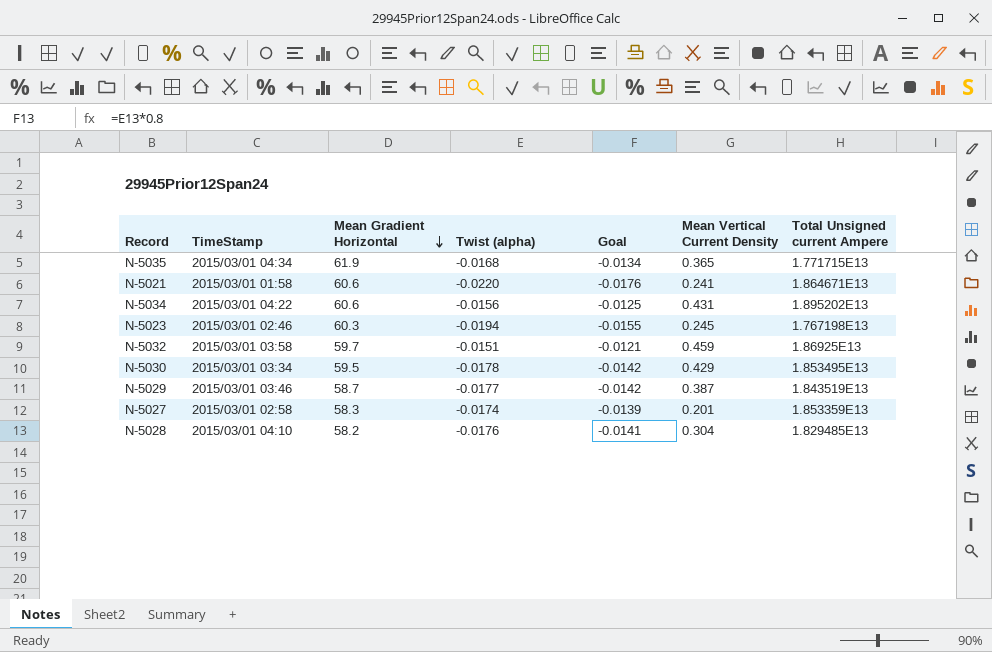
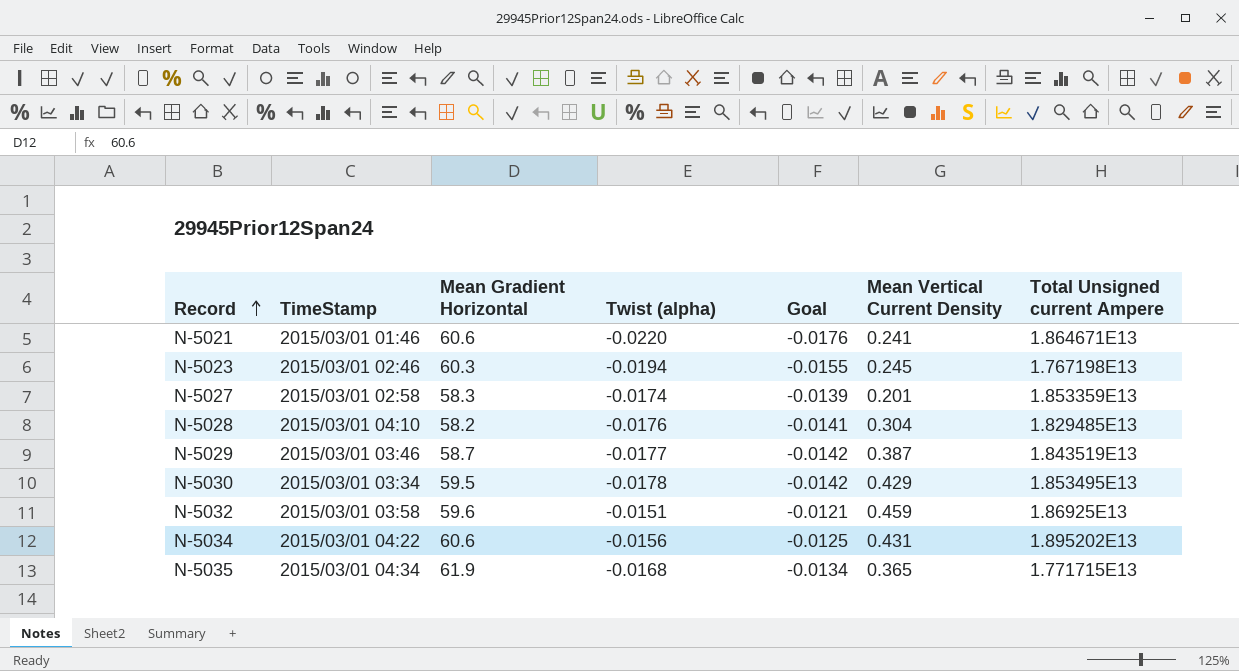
row order: Mean Gradient Horizontal descending -> Record ascending
N-5021 | TimeStamp: 2015/03/01 01:58 -> 2015/03/01 01:46
N-5032 | Mean Gradient Horizontal: 59.7 -> 59.6

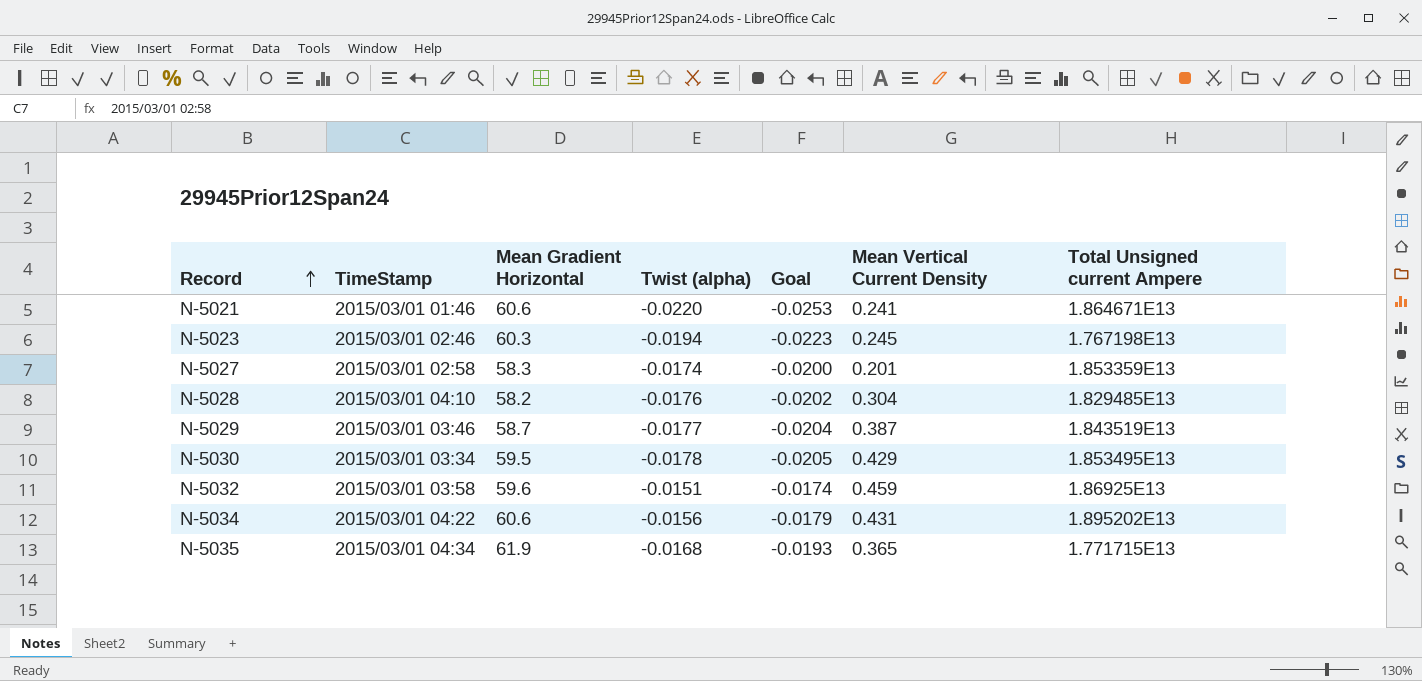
column Goal | formula: [Twist (alpha)] * 0.8 -> [Twist (alpha)] * 1.15

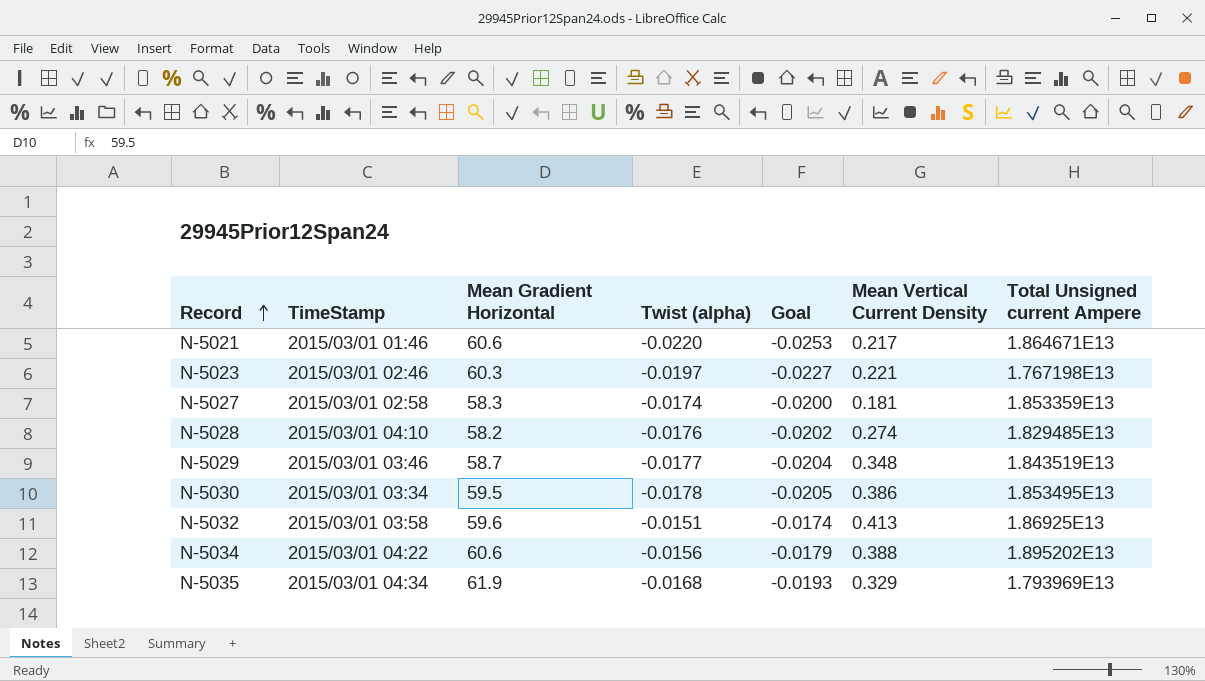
N-5021 | Mean Vertical Current Density: 0.241 -> 0.217
N-5023 | Twist (alpha): -0.0194 -> -0.0197
N-5023 | Goal: -0.0223 -> -0.0227
N-5023 | Mean Vertical Current Density: 0.245 -> 0.221
N-5027 | Mean Vertical Current Density: 0.201 -> 0.181
N-5028 | Mean Vertical Current Density: 0.304 -> 0.274
N-5029 | Mean Vertical Current Density: 0.387 -> 0.348
N-5030 | Mean Vertical Current Density: 0.429 -> 0.386
N-5032 | Mean Vertical Current Density: 0.459 -> 0.413
N-5034 | Mean Vertical Current Density: 0.431 -> 0.388
N-5035 | Mean Vertical Current Density: 0.365 -> 0.329
N-5035 | Total Unsigned current Ampere: 1.771715E13 -> 1.793969E13

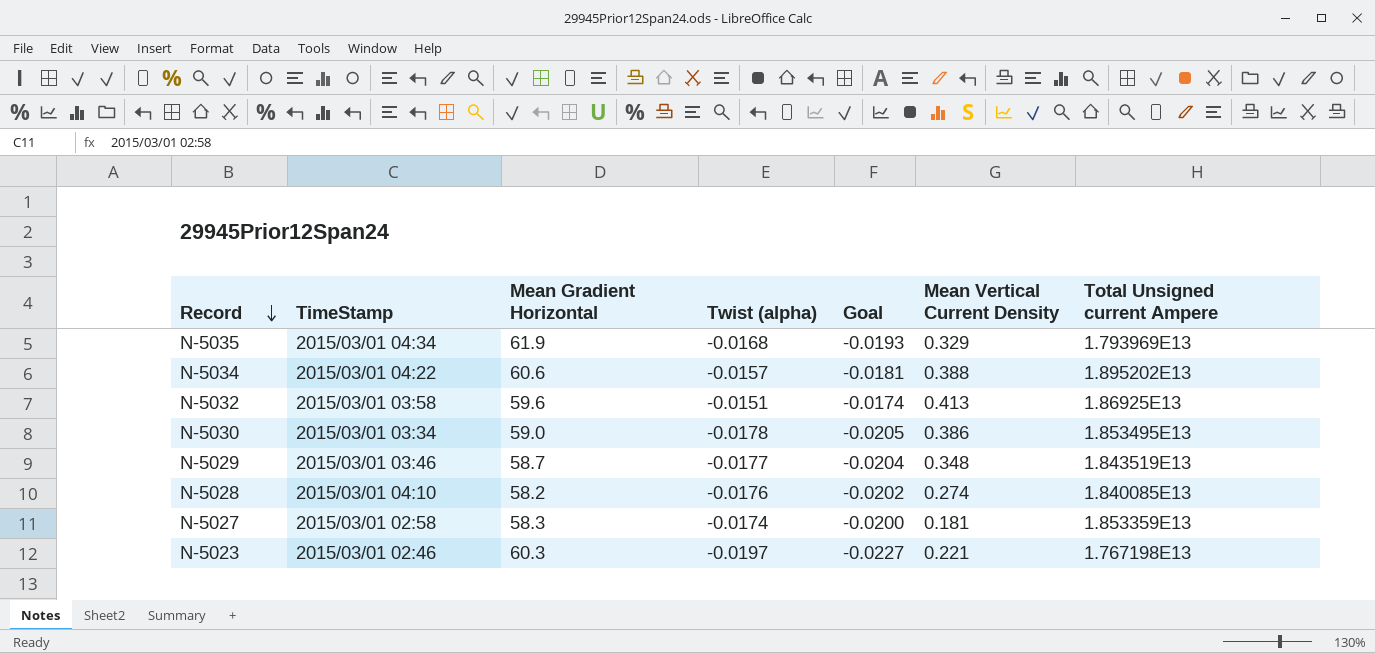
row order: Record ascending -> Record descending
row N-5021: 2015/03/01 01:46 | 60.6 | -0.0220 | -0.0253 | 0.217 | 1.864671E13 -> none
N-5034 | Twist (alpha): -0.0156 -> -0.0157
N-5034 | Goal: -0.0179 -> -0.0181
N-5030 | Mean Gradient Horizontal: 59.5 -> 59.0
N-5028 | Total Unsigned current Ampere: 1.829485E13 -> 1.840085E13

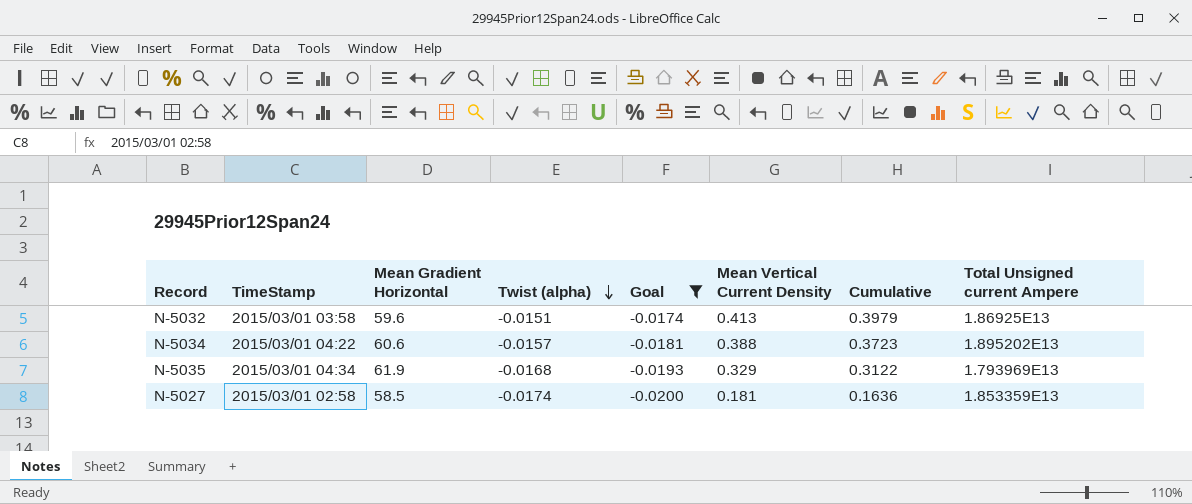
filter: none -> Goal >= -0.0200
row order: Record descending -> Twist (alpha) descending
column Cumulative | formula: none -> [Twist (alpha)] + [Mean Vertical Current Density]
N-5027 | Mean Gradient Horizontal: 58.3 -> 58.5

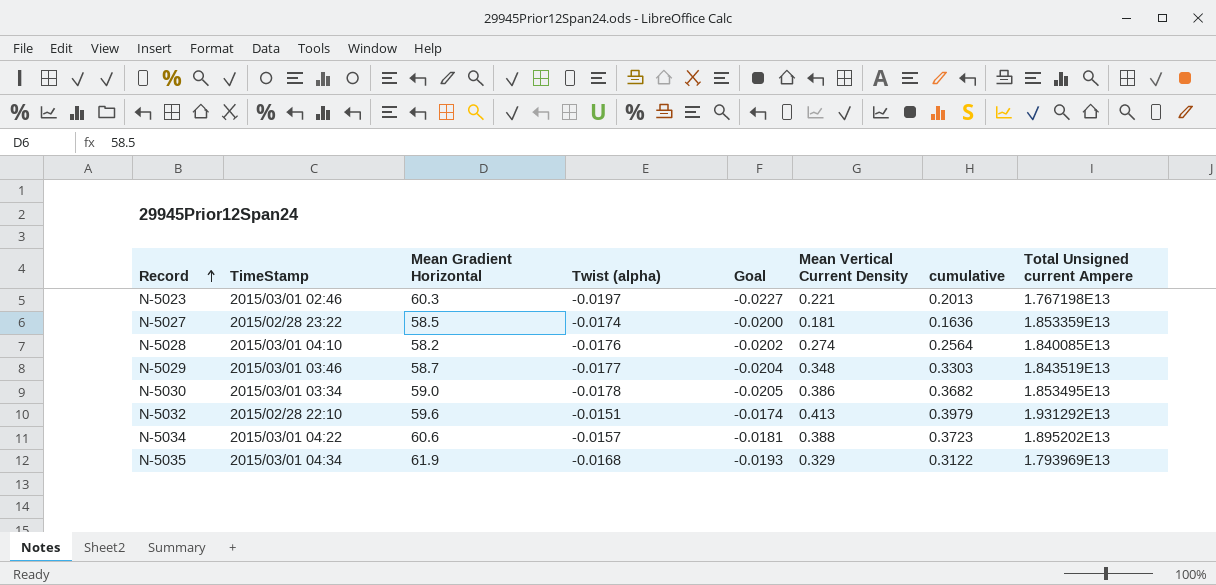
filter: Goal >= -0.0200 -> none
row order: Twist (alpha) descending -> Record ascending
column name: Cumulative -> cumulative
N-5027 | TimeStamp: 2015/03/01 02:58 -> 2015/02/28 23:22
N-5032 | TimeStamp: 2015/03/01 03:58 -> 2015/02/28 22:10
N-5032 | Total Unsigned current Ampere: 1.86925E13 -> 1.931292E13

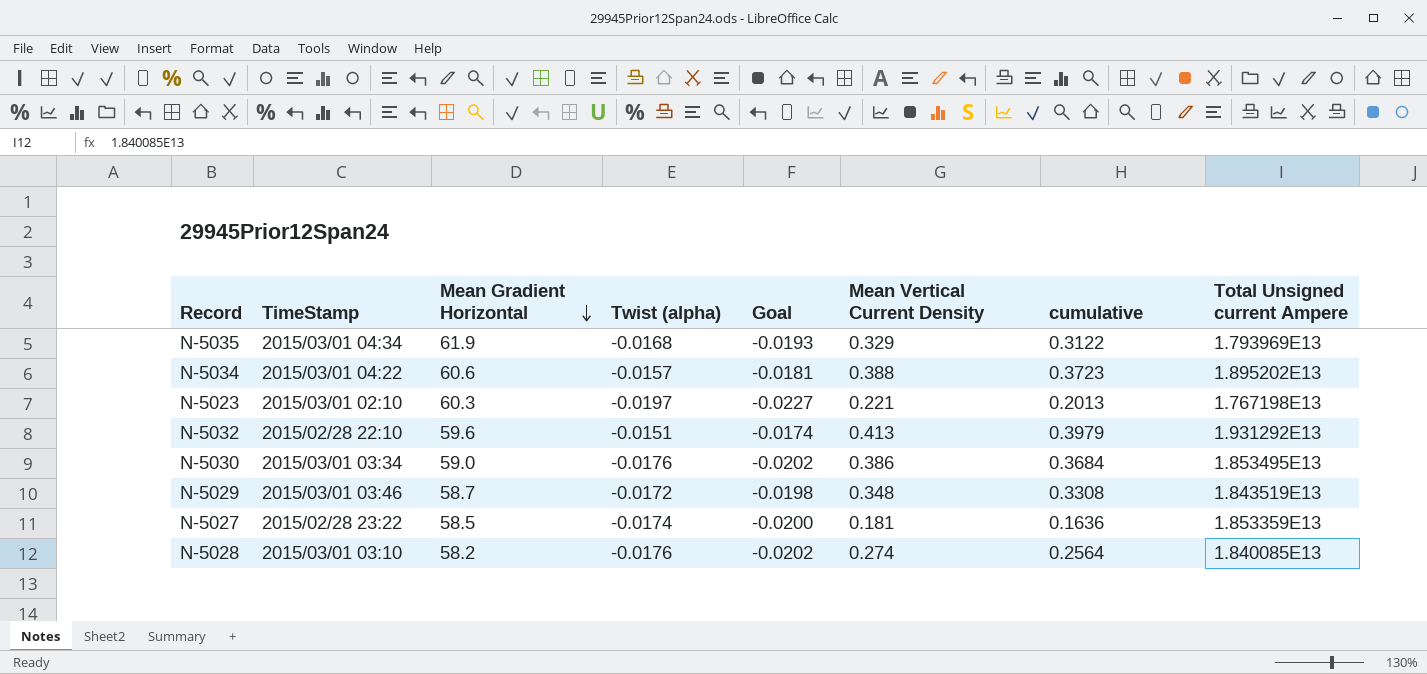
row order: Record ascending -> Mean Gradient Horizontal descending
N-5023 | TimeStamp: 2015/03/01 02:46 -> 2015/03/01 02:10
N-5030 | Twist (alpha): -0.0178 -> -0.0176
N-5030 | Goal: -0.0205 -> -0.0202
N-5030 | cumulative: 0.3682 -> 0.3684
N-5029 | Twist (alpha): -0.0177 -> -0.0172
N-5029 | Goal: -0.0204 -> -0.0198
N-5029 | cumulative: 0.3303 -> 0.3308
N-5028 | TimeStamp: 2015/03/01 04:10 -> 2015/03/01 03:10

